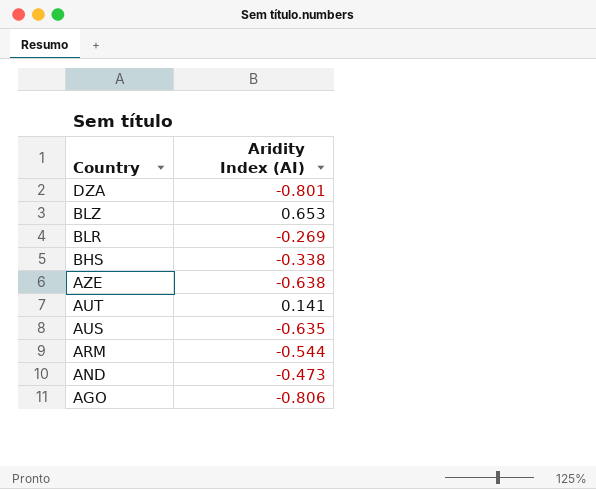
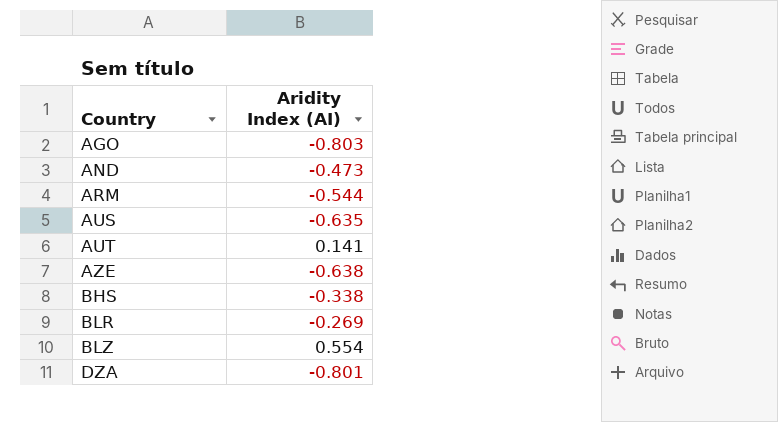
row order: Country descending -> Country ascending
AGO | Aridity Index (AI): -0.806 -> -0.803
BLZ | Aridity Index (AI): 0.653 -> 0.554

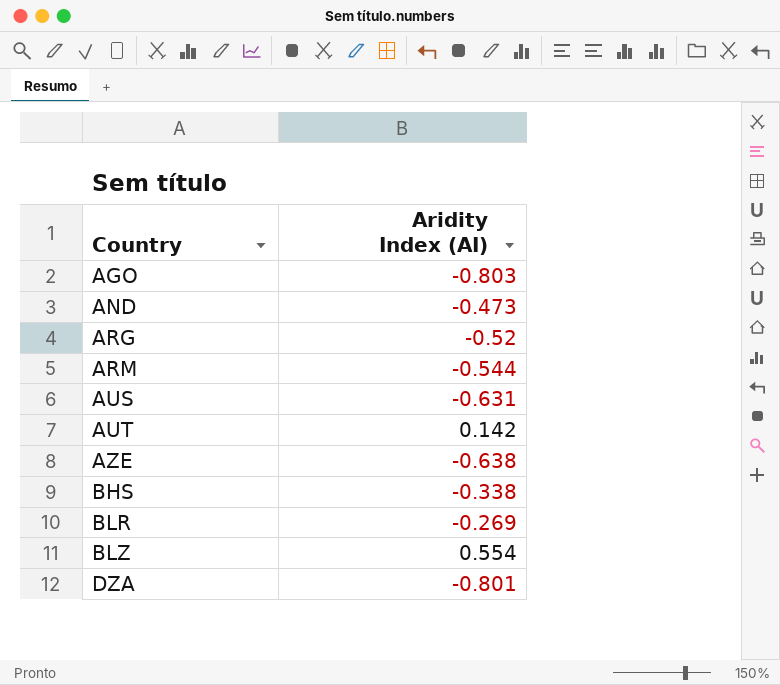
row ARG: none -> -0.52
AUS | Aridity Index (AI): -0.635 -> -0.631
AUT | Aridity Index (AI): 0.141 -> 0.142

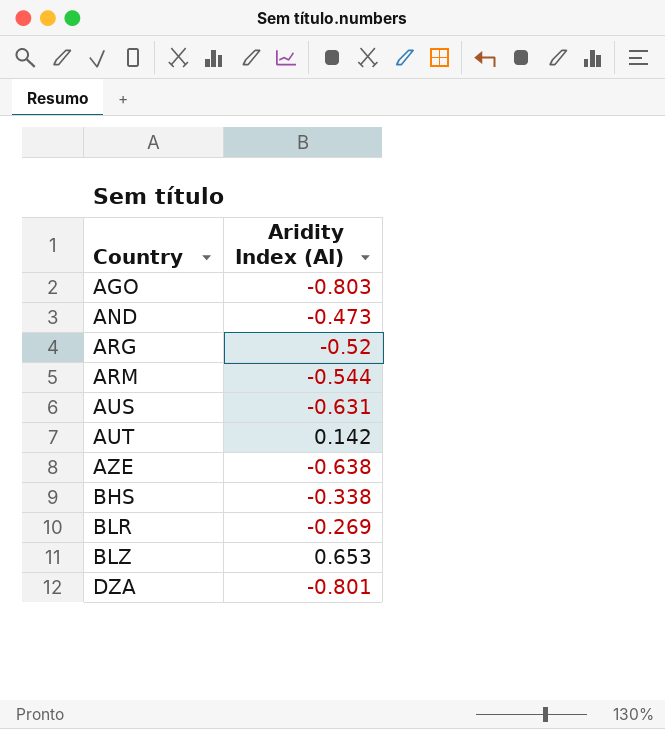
BLZ | Aridity Index (AI): 0.554 -> 0.653

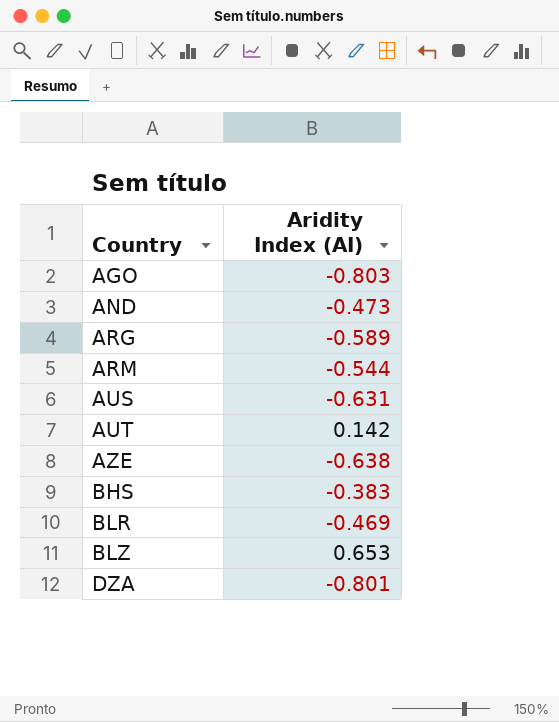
ARG | Aridity Index (AI): -0.52 -> -0.589
BHS | Aridity Index (AI): -0.338 -> -0.383
BLR | Aridity Index (AI): -0.269 -> -0.469

